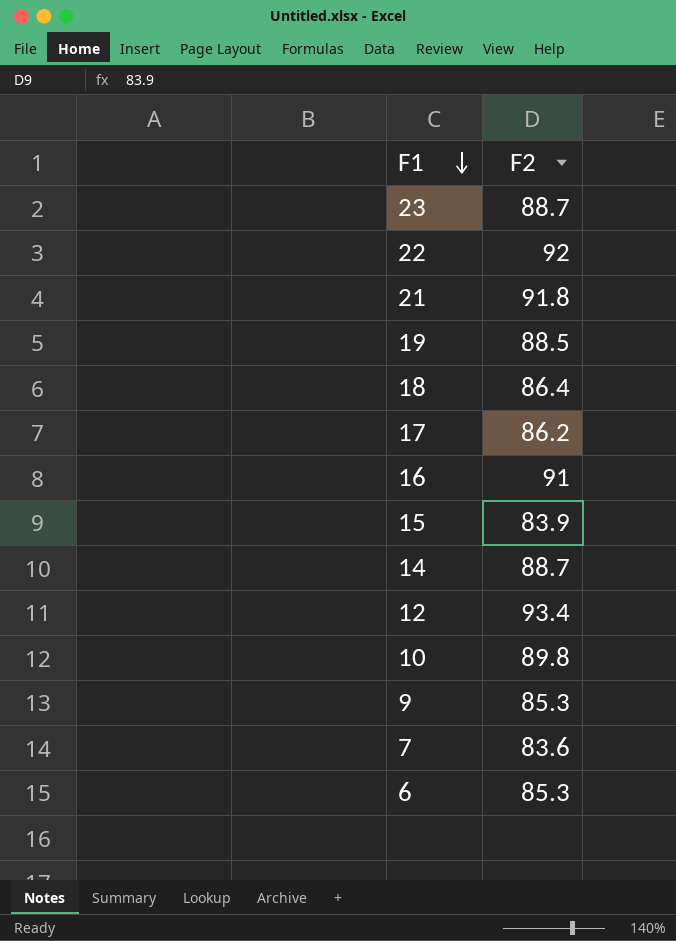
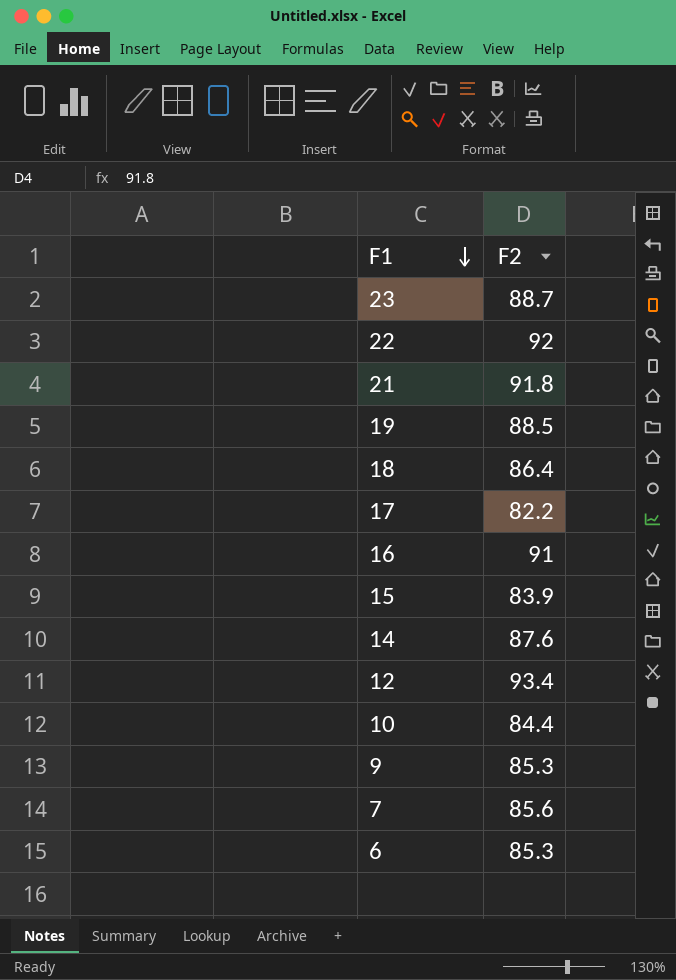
17 | F2: 86.2 -> 82.2
14 | F2: 88.7 -> 87.6
10 | F2: 89.8 -> 84.4
7 | F2: 83.6 -> 85.6

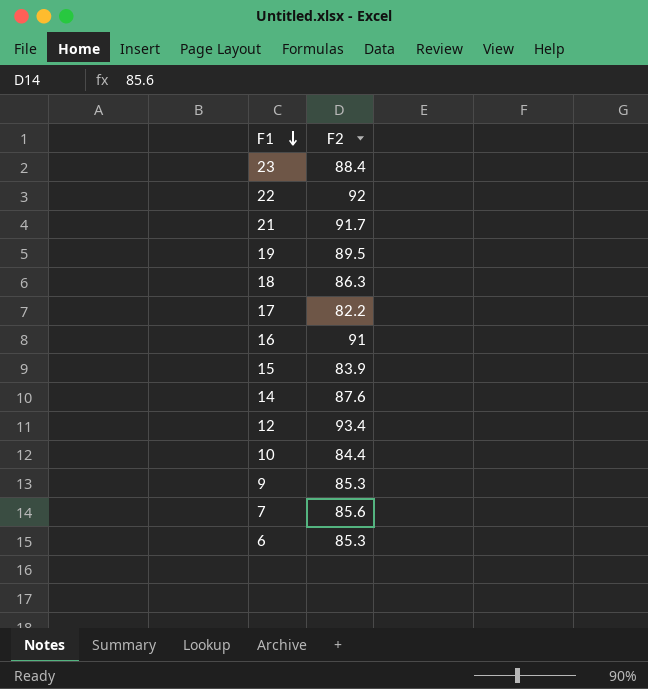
23 | F2: 88.7 -> 88.4
21 | F2: 91.8 -> 91.7
19 | F2: 88.5 -> 89.5
18 | F2: 86.4 -> 86.3

